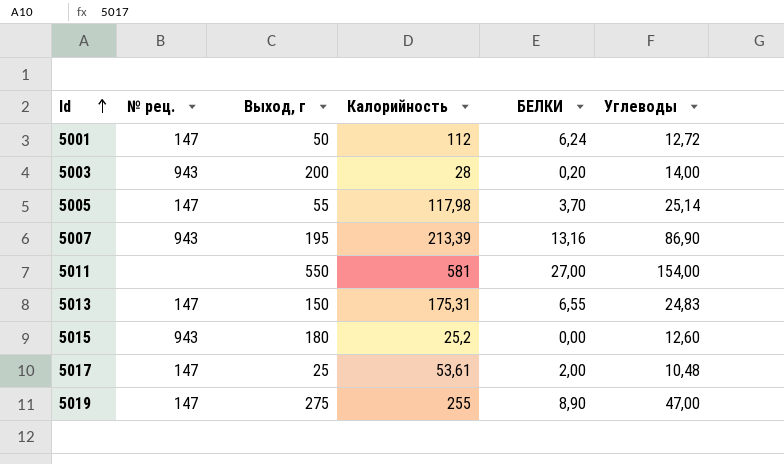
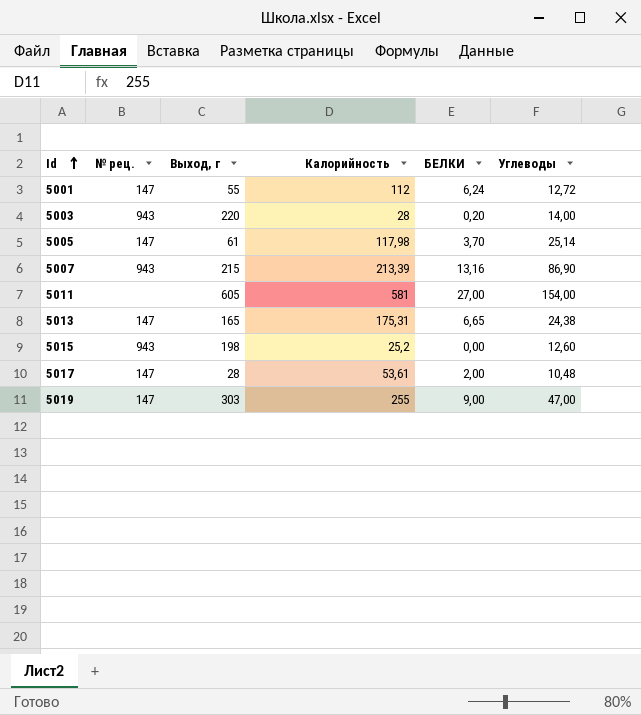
5001 | Выход, г: 50 -> 55
5003 | Выход, г: 200 -> 220
5005 | Выход, г: 55 -> 61
5007 | Выход, г: 195 -> 215
5011 | Выход, г: 550 -> 605
5013 | Выход, г: 150 -> 165
5013 | БЕЛКИ: 6,55 -> 6,65
5013 | Углеводы: 24,83 -> 24,38
5015 | Выход, г: 180 -> 198
5017 | Выход, г: 25 -> 28
5019 | Выход, г: 275 -> 303
5019 | БЕЛКИ: 8,90 -> 9,00

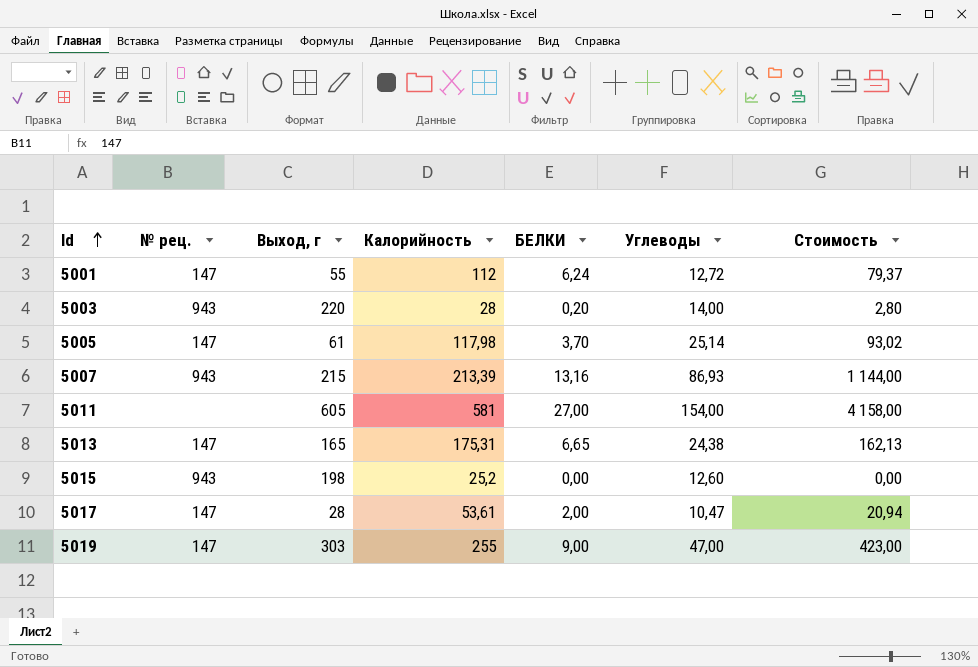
column Стоимость | formula: none -> [БЕЛКИ] * [Углеводы]
5007 | Углеводы: 86,90 -> 86,93
5017 | Углеводы: 10,48 -> 10,47

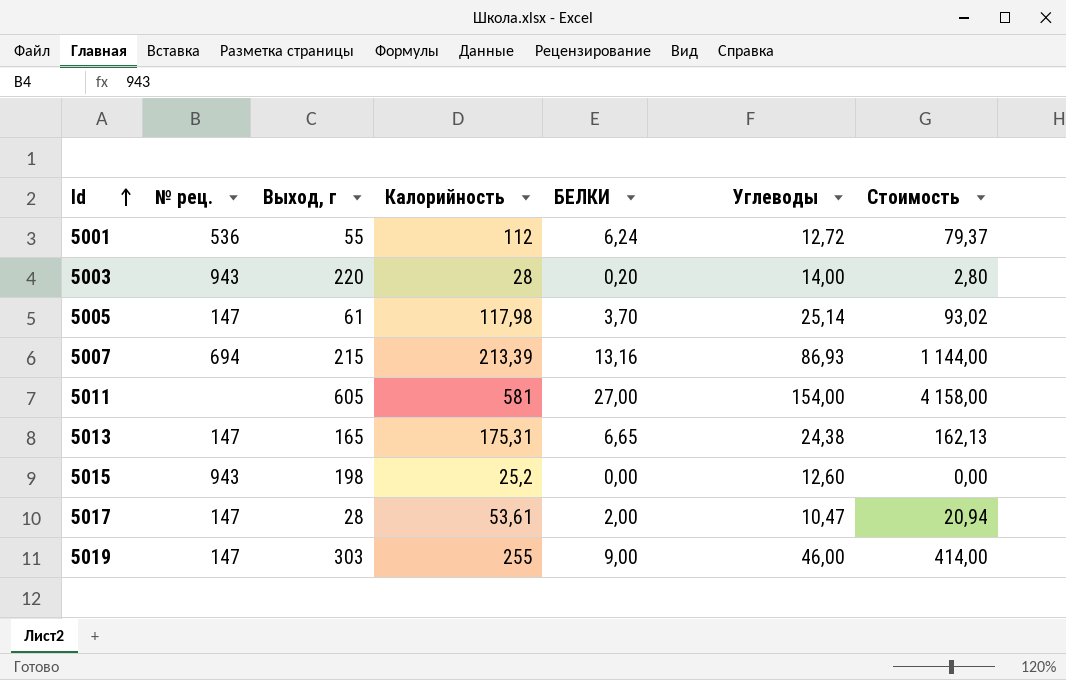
5001 | № рец.: 147 -> 536
5007 | № рец.: 943 -> 694
5019 | Углеводы: 47,00 -> 46,00
5019 | Стоимость: 423,00 -> 414,00

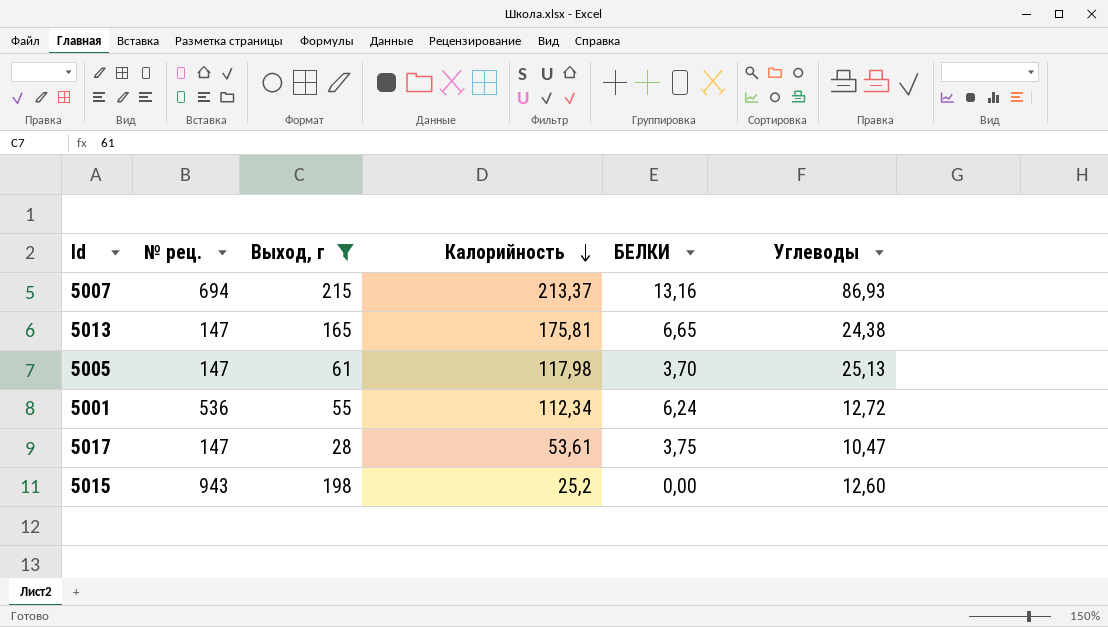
filter: none -> Выход, г <= 215
row order: Id ascending -> Калорийность descending
column Стоимость | formula: [БЕЛКИ] * [Углеводы] -> none
5007 | Калорийность: 213,39 -> 213,37
5013 | Калорийность: 175,31 -> 175,81
5005 | Углеводы: 25,14 -> 25,13
5001 | Калорийность: 112 -> 112,34
5017 | БЕЛКИ: 2,00 -> 3,75

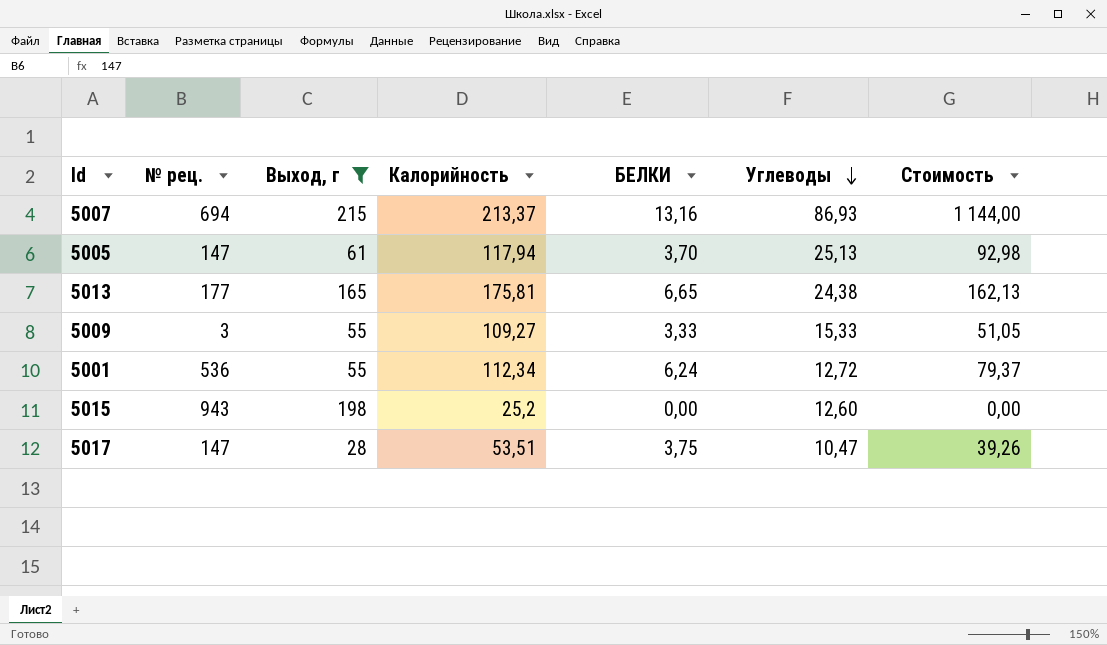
row order: Калорийность descending -> Углеводы descending
column Стоимость | formula: none -> [БЕЛКИ] * [Углеводы]
5005 | Калорийность: 117,98 -> 117,94
5013 | № рец.: 147 -> 177
row 5009: none -> 3 | 55 | 109,27 | 3,33 | 15,33 | 51,05
5017 | Калорийность: 53,61 -> 53,51

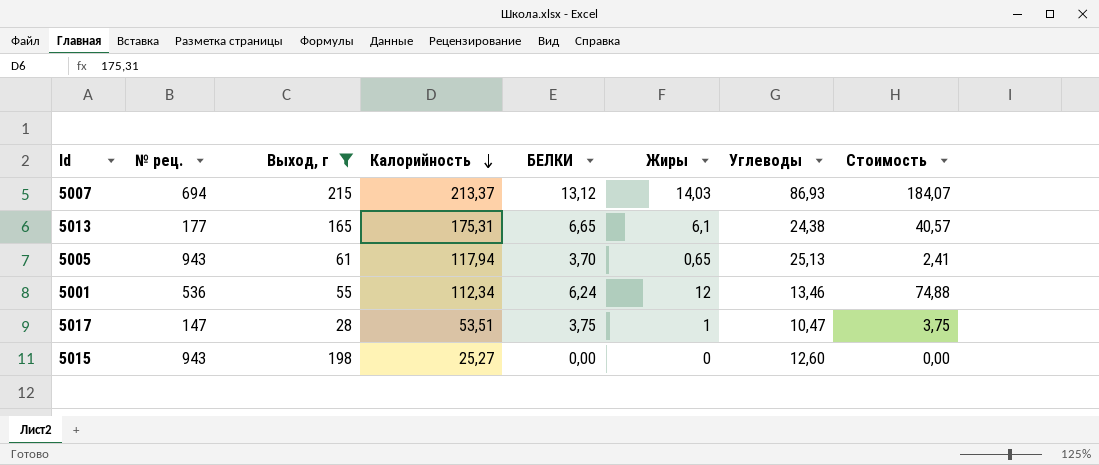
row order: Углеводы descending -> Калорийность descending
column Жиры | position: none -> 6
column Стоимость | formula: [БЕЛКИ] * [Углеводы] -> [БЕЛКИ] * [Жиры]
row 5009: 3 | 55 | 109,27 | 3,33 | 15,33 | 51,05 -> none
5007 | БЕЛКИ: 13,16 -> 13,12
5013 | Калорийность: 175,81 -> 175,31
5005 | № рец.: 147 -> 943
5001 | Углеводы: 12,72 -> 13,46
5015 | Калорийность: 25,2 -> 25,27

